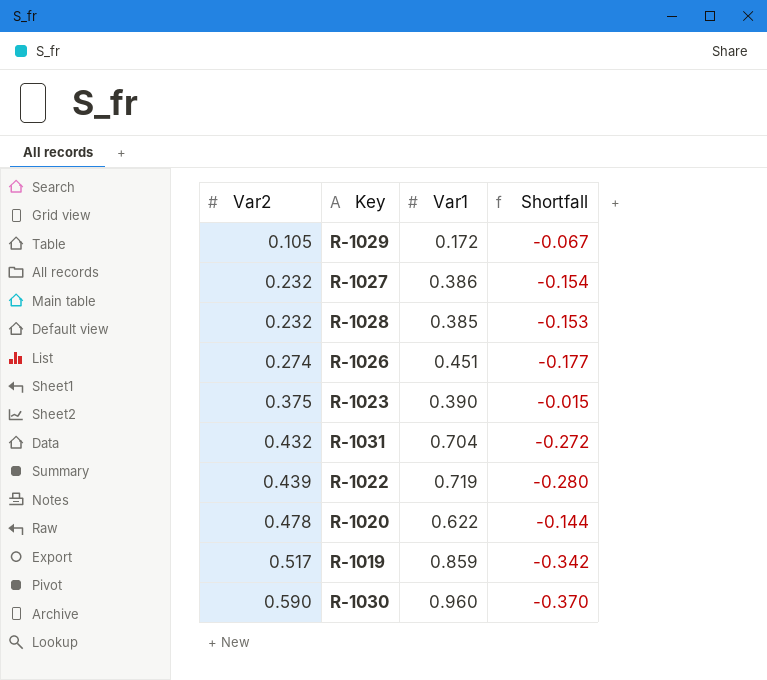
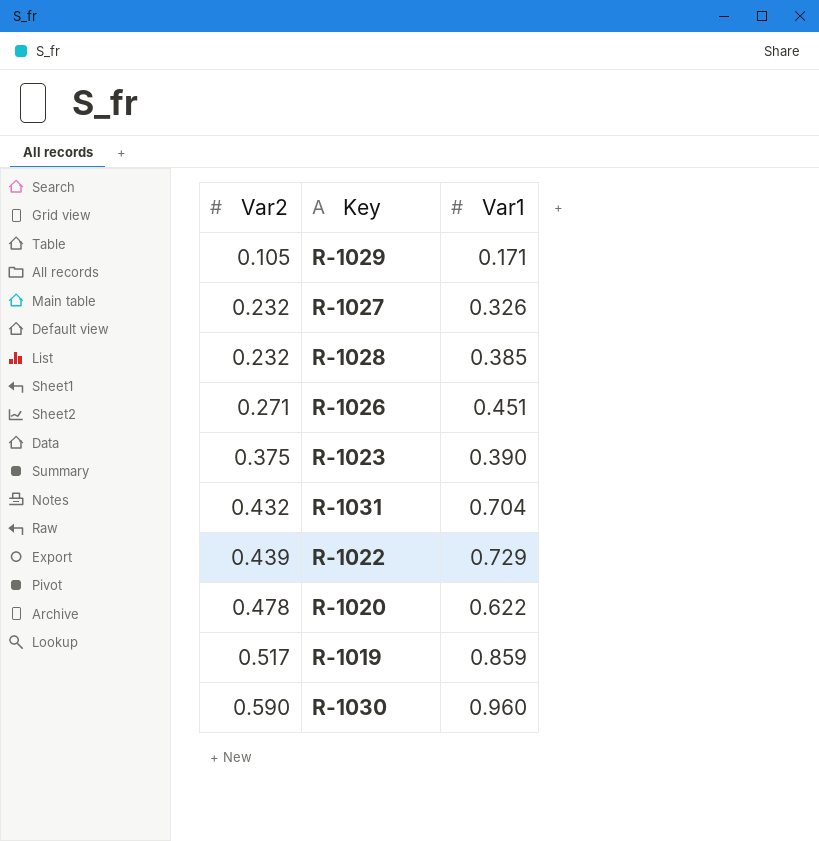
column Shortfall | formula: [Var2] - [Var1] -> none
R-1029 | Var1: 0.172 -> 0.171
R-1027 | Var1: 0.386 -> 0.326
R-1026 | Var2: 0.274 -> 0.271
R-1022 | Var1: 0.719 -> 0.729

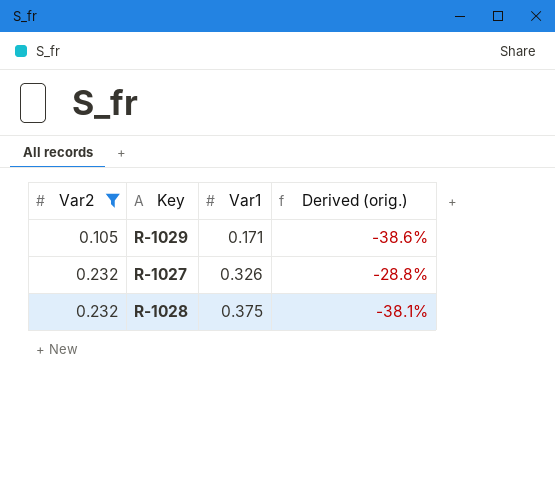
filter: none -> Var2 <= 0.232
column Derived (orig.) | formula: none -> ([Var2] - [Var1]) / [Var1]
R-1028 | Var1: 0.385 -> 0.375

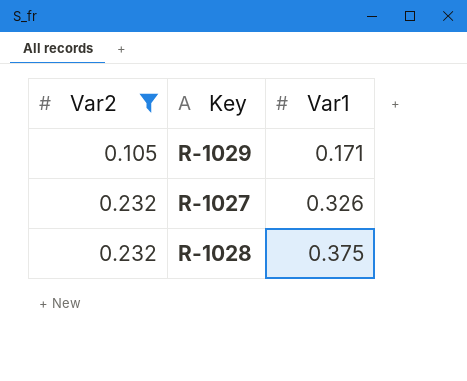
column Derived (orig.) | formula: ([Var2] - [Var1]) / [Var1] -> none

